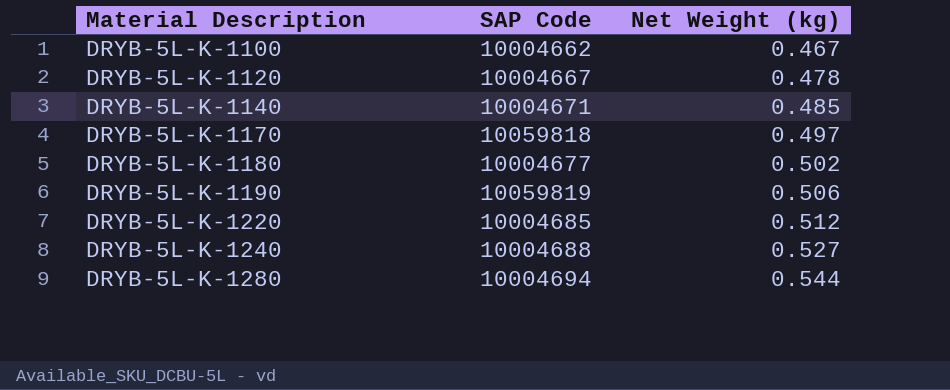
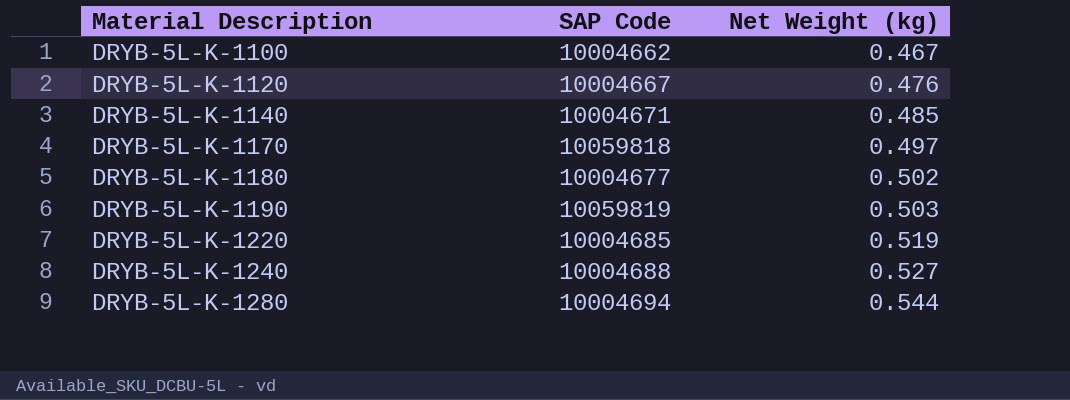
DRYB-5L-K-1120 | Net Weight (kg): 0.478 -> 0.476
DRYB-5L-K-1190 | Net Weight (kg): 0.506 -> 0.503
DRYB-5L-K-1220 | Net Weight (kg): 0.512 -> 0.519

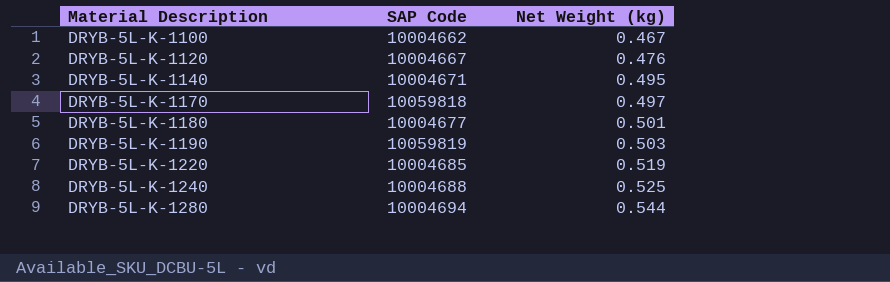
DRYB-5L-K-1140 | Net Weight (kg): 0.485 -> 0.495
DRYB-5L-K-1180 | Net Weight (kg): 0.502 -> 0.501
DRYB-5L-K-1240 | Net Weight (kg): 0.527 -> 0.525

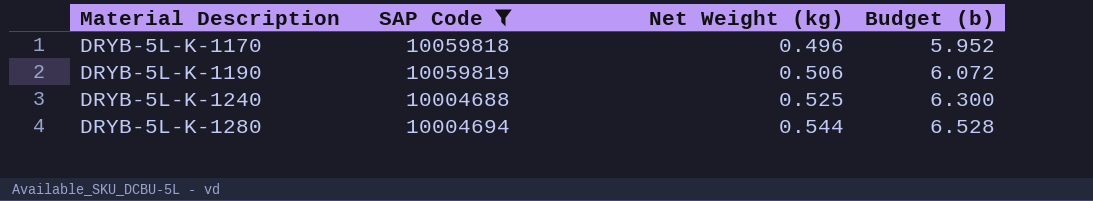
filter: none -> SAP Code >= 10004688
column Budget (b) | formula: none -> [Net Weight (kg)] * 12
DRYB-5L-K-1170 | Net Weight (kg): 0.497 -> 0.496
DRYB-5L-K-1190 | Net Weight (kg): 0.503 -> 0.506

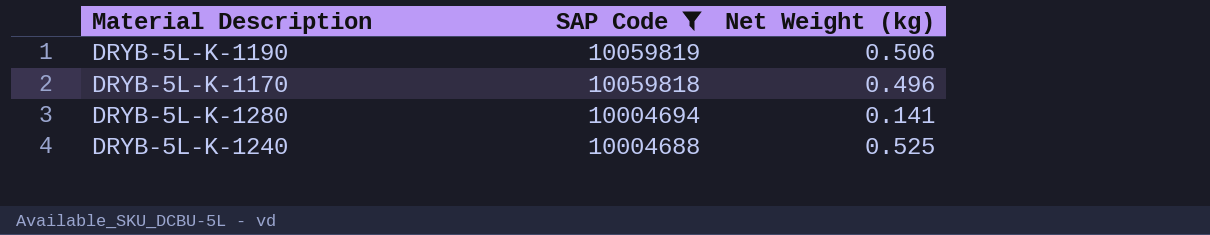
row order: Material Description ascending -> SAP Code descending
column Budget (b) | formula: [Net Weight (kg)] * 12 -> none
DRYB-5L-K-1280 | Net Weight (kg): 0.544 -> 0.141

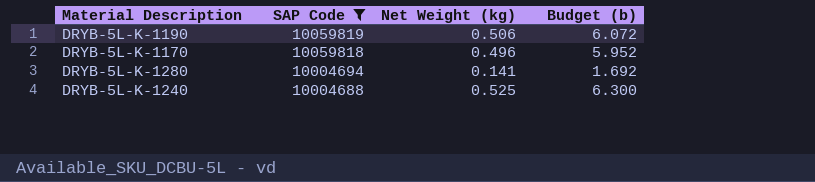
column Budget (b) | formula: none -> [Net Weight (kg)] * 12

